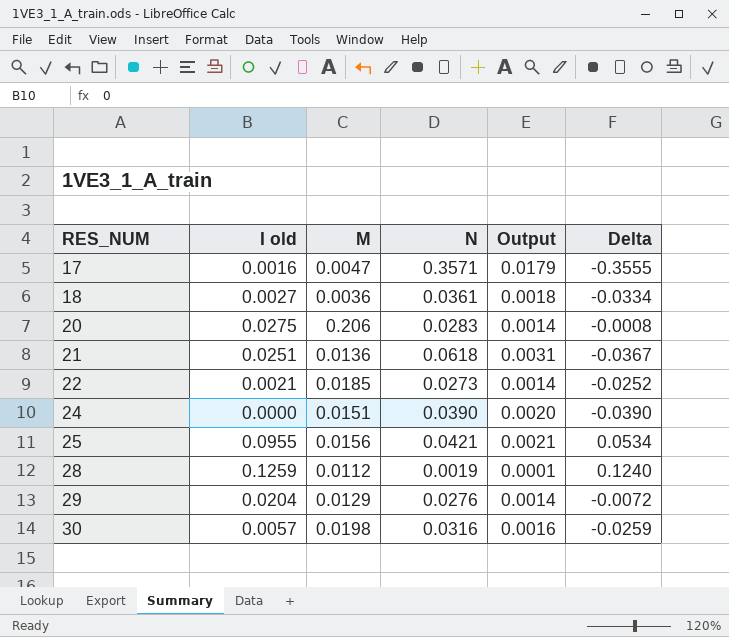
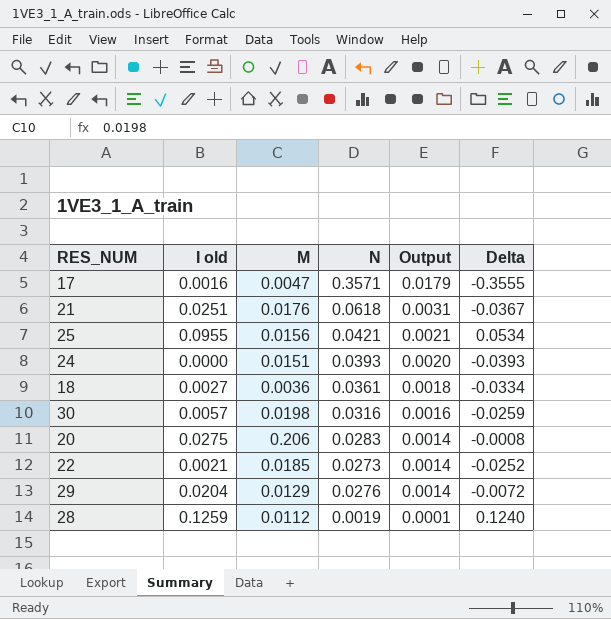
row order: RES_NUM ascending -> Output descending
21 | M: 0.0136 -> 0.0176
24 | N: 0.0390 -> 0.0393
24 | Delta: -0.0390 -> -0.0393

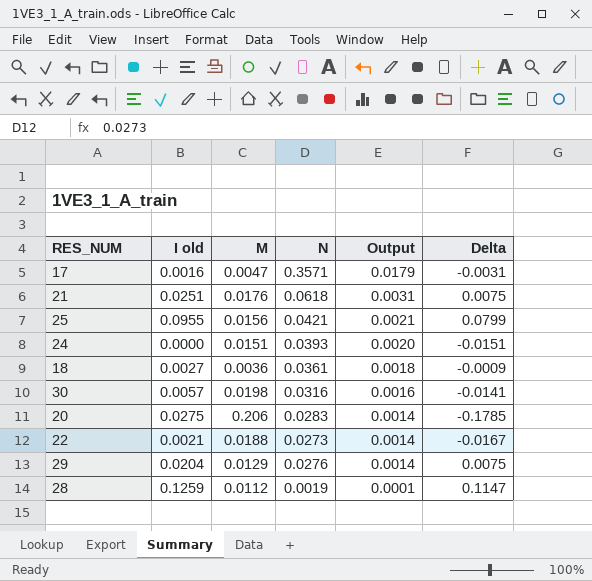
column Delta | formula: [I old] - [N] -> [I old] - [M]
22 | M: 0.0185 -> 0.0188

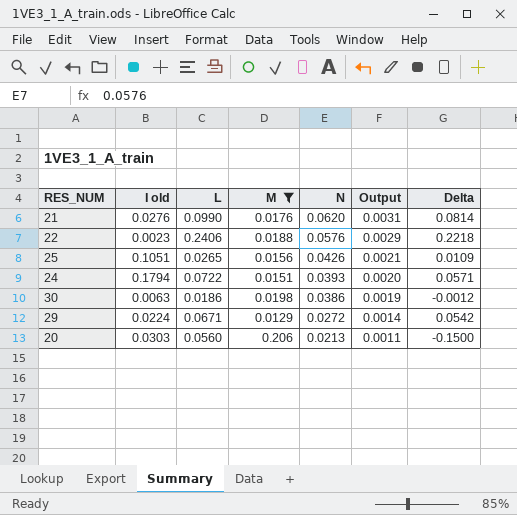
filter: none -> M >= 0.0129
row order: Output descending -> N descending
column L | position: none -> 3
column Delta | formula: [I old] - [M] -> [L] - [M]
21 | I old: 0.0251 -> 0.0276
21 | N: 0.0618 -> 0.0620
22 | I old: 0.0021 -> 0.0023
22 | N: 0.0273 -> 0.0576
22 | Output: 0.0014 -> 0.0029
25 | I old: 0.0955 -> 0.1051
25 | N: 0.0421 -> 0.0426
24 | I old: 0.0000 -> 0.1794
30 | I old: 0.0057 -> 0.0063
30 | N: 0.0316 -> 0.0386
30 | Output: 0.0016 -> 0.0019
29 | I old: 0.0204 -> 0.0224
29 | N: 0.0276 -> 0.0272
20 | I old: 0.0275 -> 0.0303
20 | N: 0.0283 -> 0.0213
20 | Output: 0.0014 -> 0.0011

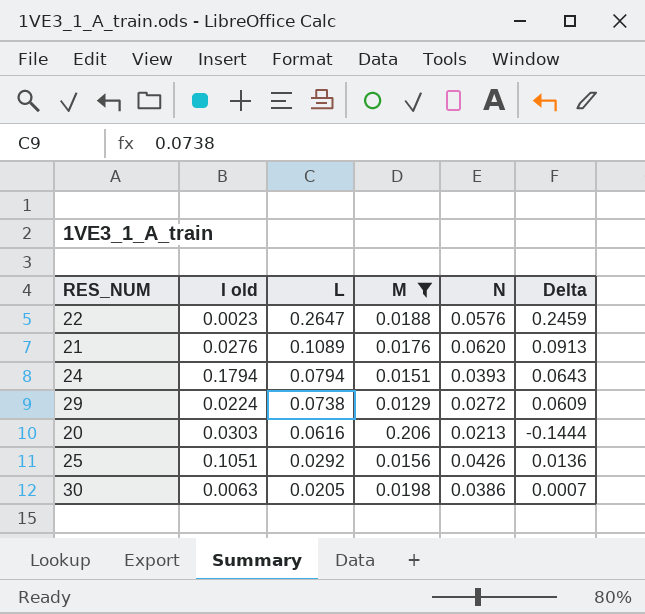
row order: N descending -> L descending
column Output | formula: [N] * 0.05 -> none
22 | L: 0.2406 -> 0.2647
22 | Delta: 0.2218 -> 0.2459
21 | L: 0.0990 -> 0.1089
21 | Delta: 0.0814 -> 0.0913
24 | L: 0.0722 -> 0.0794
24 | Delta: 0.0571 -> 0.0643
29 | L: 0.0671 -> 0.0738
29 | Delta: 0.0542 -> 0.0609
20 | L: 0.0560 -> 0.0616
20 | Delta: -0.1500 -> -0.1444
25 | L: 0.0265 -> 0.0292
25 | Delta: 0.0109 -> 0.0136
30 | L: 0.0186 -> 0.0205
30 | Delta: -0.0012 -> 0.0007

